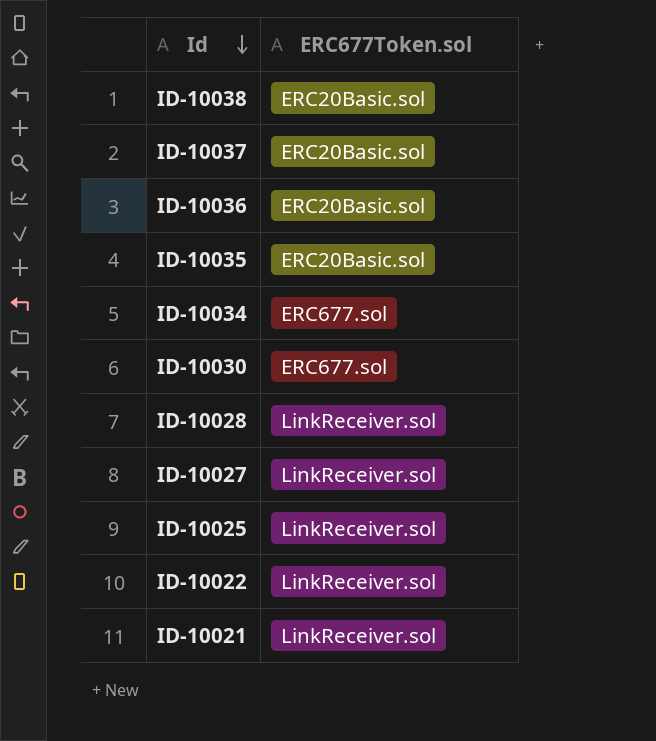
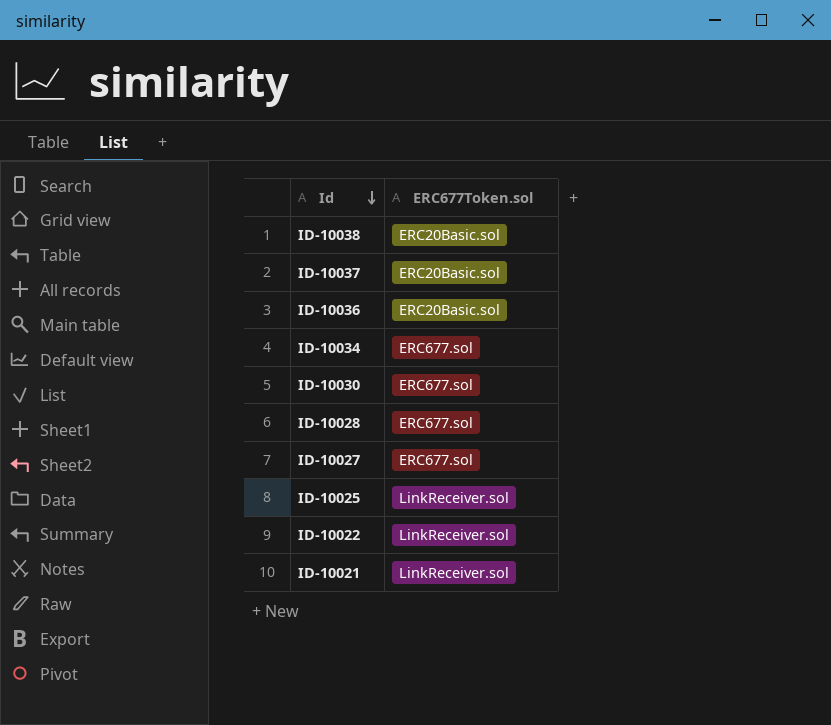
row ID-10035: ERC20Basic.sol -> none
ID-10028 | ERC677Token.sol: LinkReceiver.sol -> ERC677.sol
ID-10027 | ERC677Token.sol: LinkReceiver.sol -> ERC677.sol

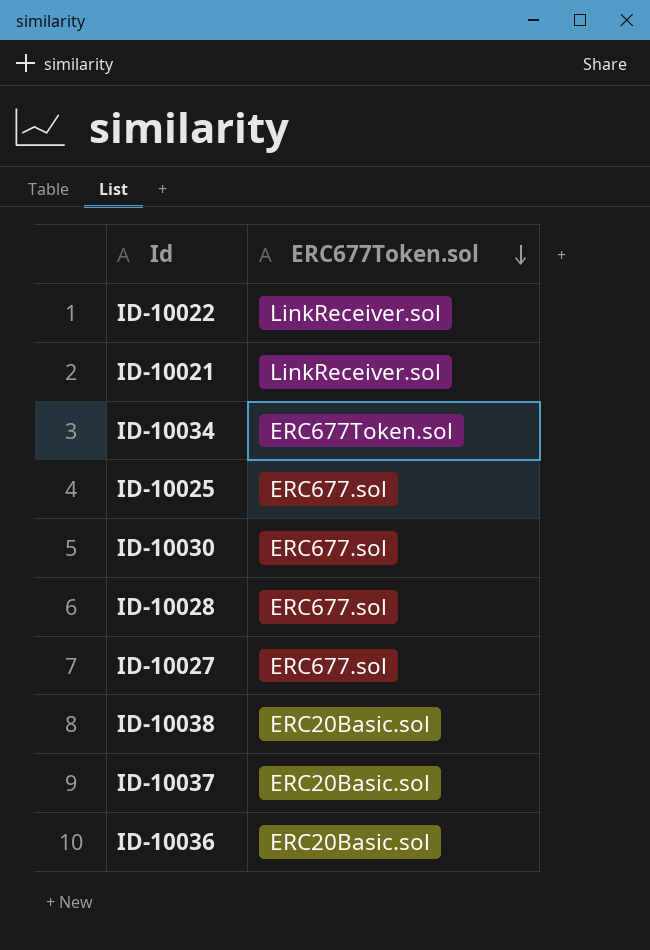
row order: Id descending -> ERC677Token.sol descending
ID-10034 | ERC677Token.sol: ERC677.sol -> ERC677Token.sol
ID-10025 | ERC677Token.sol: LinkReceiver.sol -> ERC677.sol

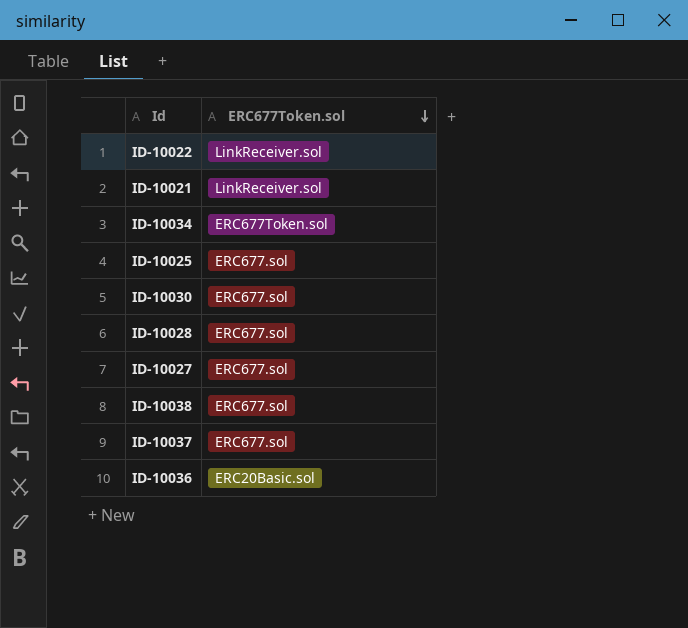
ID-10038 | ERC677Token.sol: ERC20Basic.sol -> ERC677.sol
ID-10037 | ERC677Token.sol: ERC20Basic.sol -> ERC677.sol

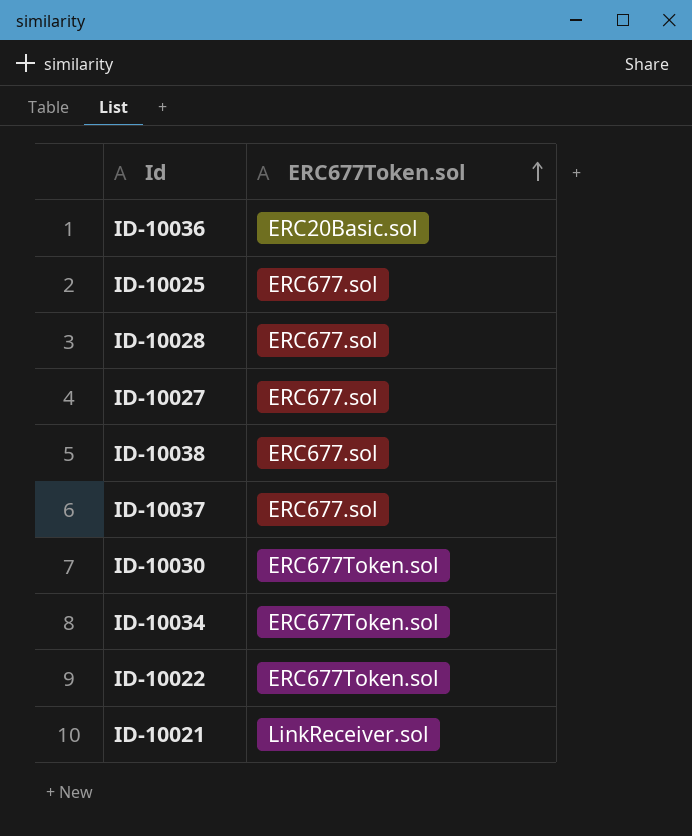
row order: ERC677Token.sol descending -> ERC677Token.sol ascending
ID-10030 | ERC677Token.sol: ERC677.sol -> ERC677Token.sol
ID-10022 | ERC677Token.sol: LinkReceiver.sol -> ERC677Token.sol

